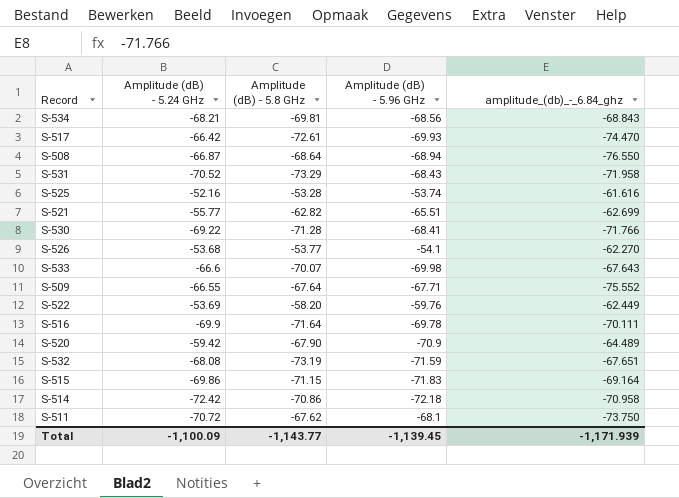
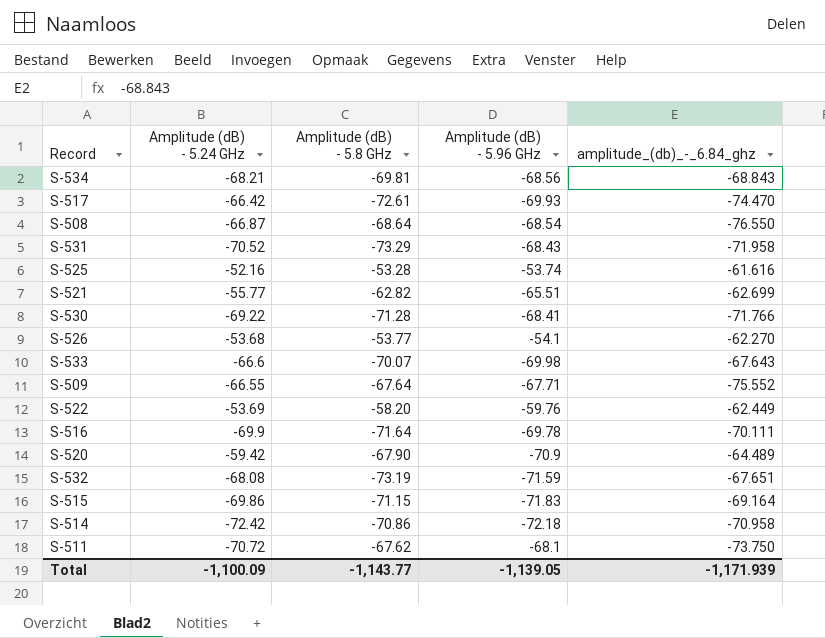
S-508 | Amplitude (dB) - 5.96 GHz: -68.94 -> -68.54
Total | Amplitude (dB) - 5.96 GHz: -1,139.45 -> -1,139.05

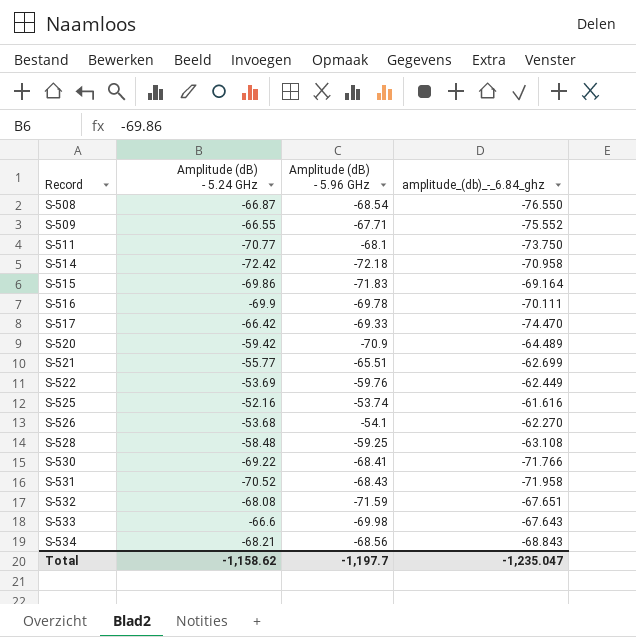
row order: none -> Record ascending
column Amplitude (dB) - 5.8 GHz | position: 3 -> none
S-511 | Amplitude (dB) - 5.24 GHz: -70.72 -> -70.77
S-517 | Amplitude (dB) - 5.96 GHz: -69.93 -> -69.33
row S-528: none -> -58.48 | -59.25 | -63.108
Total | Amplitude (dB) - 5.24 GHz: -1,100.09 -> -1,158.62
Total | Amplitude (dB) - 5.96 GHz: -1,139.05 -> -1,197.7
Total | amplitude_(db)_-_6.84_ghz: -1,171.939 -> -1,235.047

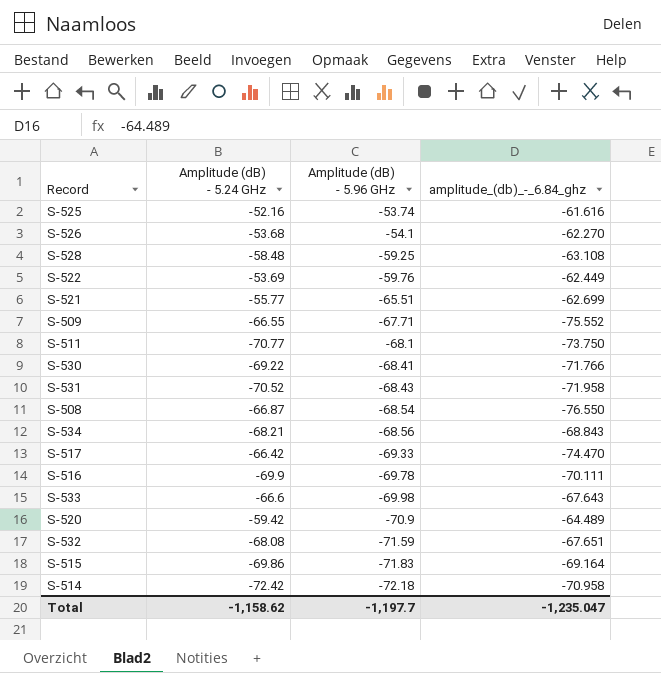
row order: Record ascending -> Amplitude (dB) - 5.96 GHz descending

